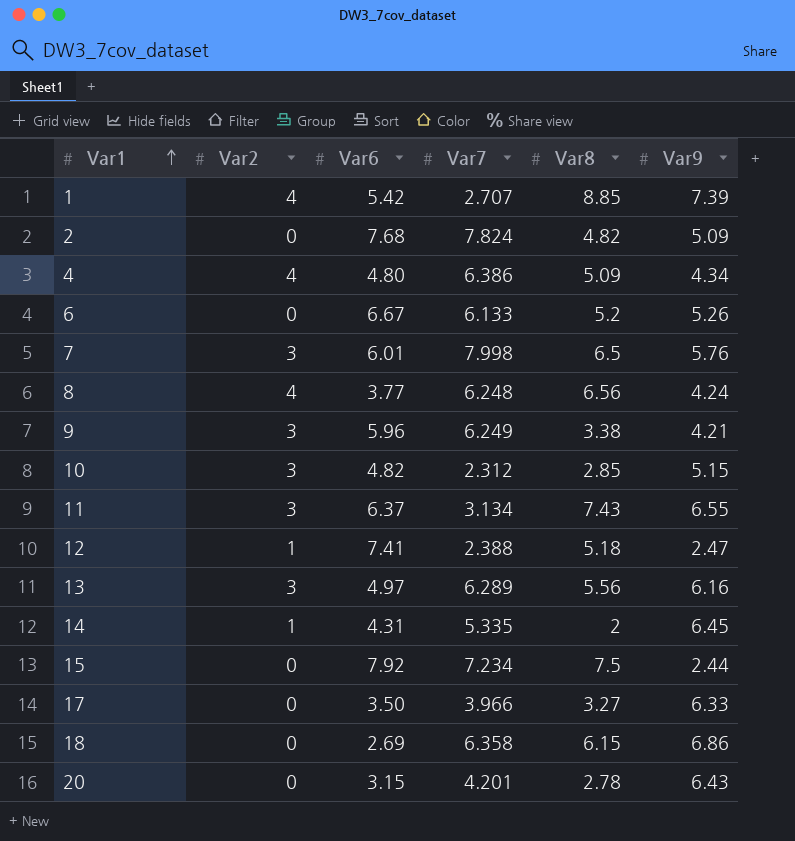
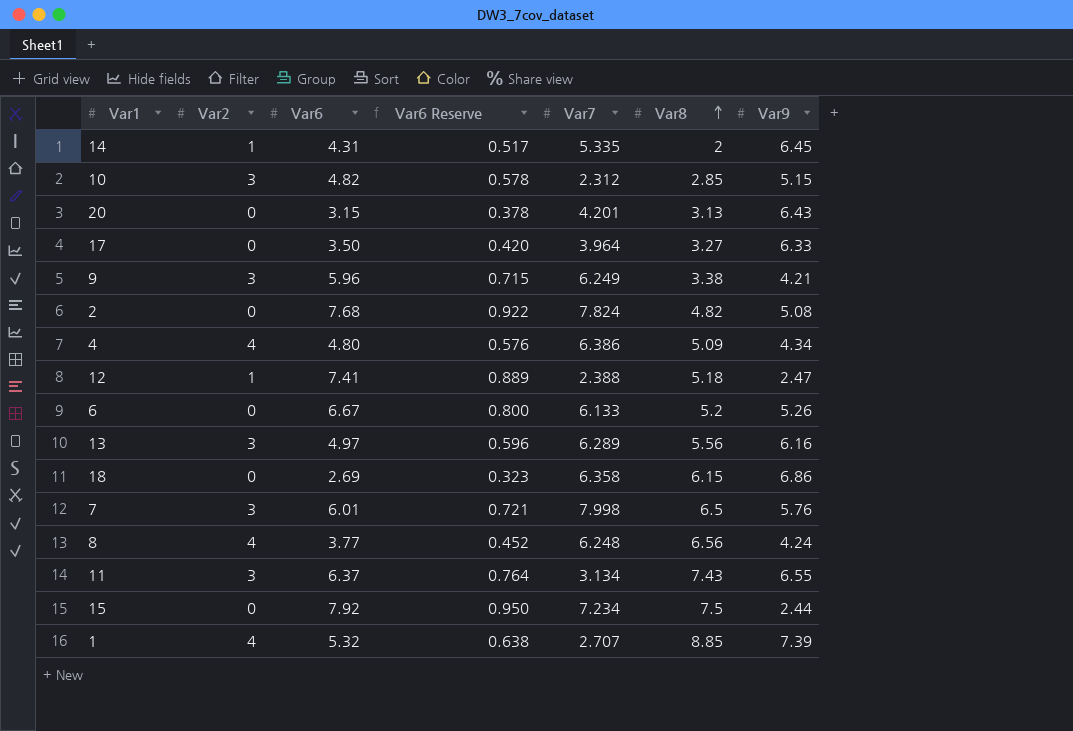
row order: Var1 ascending -> Var8 ascending
column Var6 Reserve | formula: none -> [Var6] * 0.12
20 | Var8: 2.78 -> 3.13
17 | Var7: 3.966 -> 3.964
2 | Var9: 5.09 -> 5.08
1 | Var6: 5.42 -> 5.32

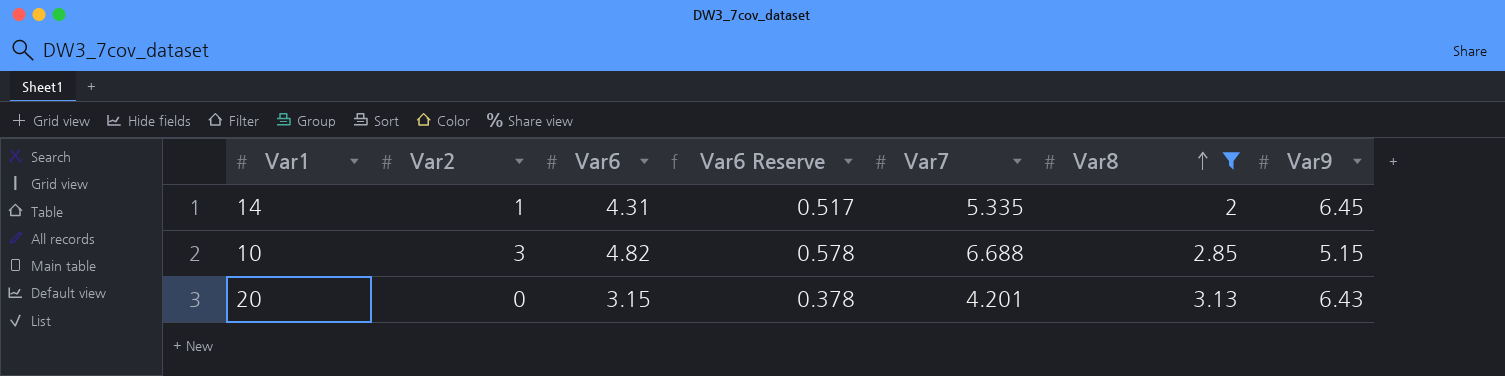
filter: none -> Var8 <= 3.13
10 | Var7: 2.312 -> 6.688

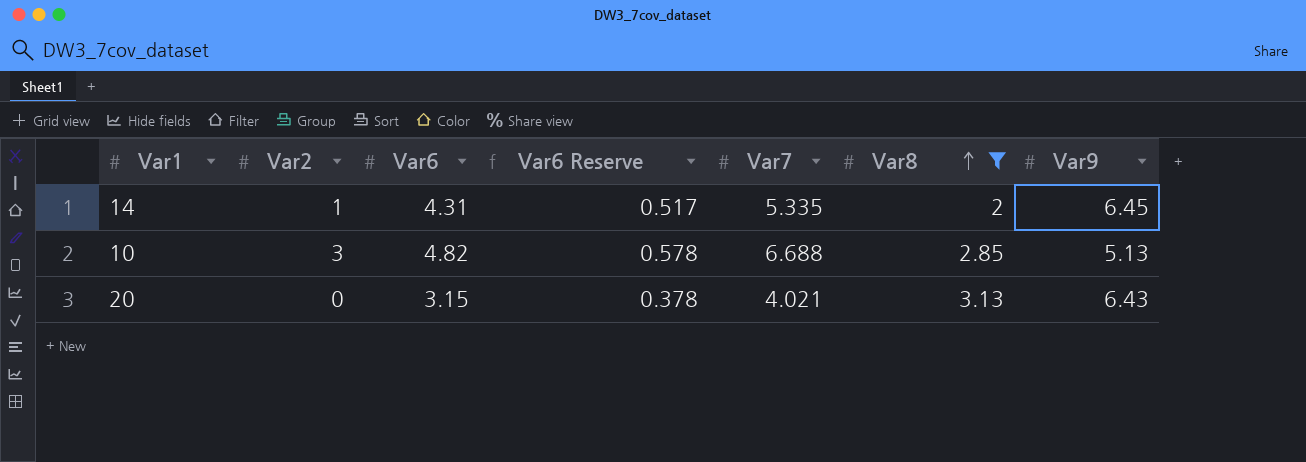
10 | Var9: 5.15 -> 5.13
20 | Var7: 4.201 -> 4.021

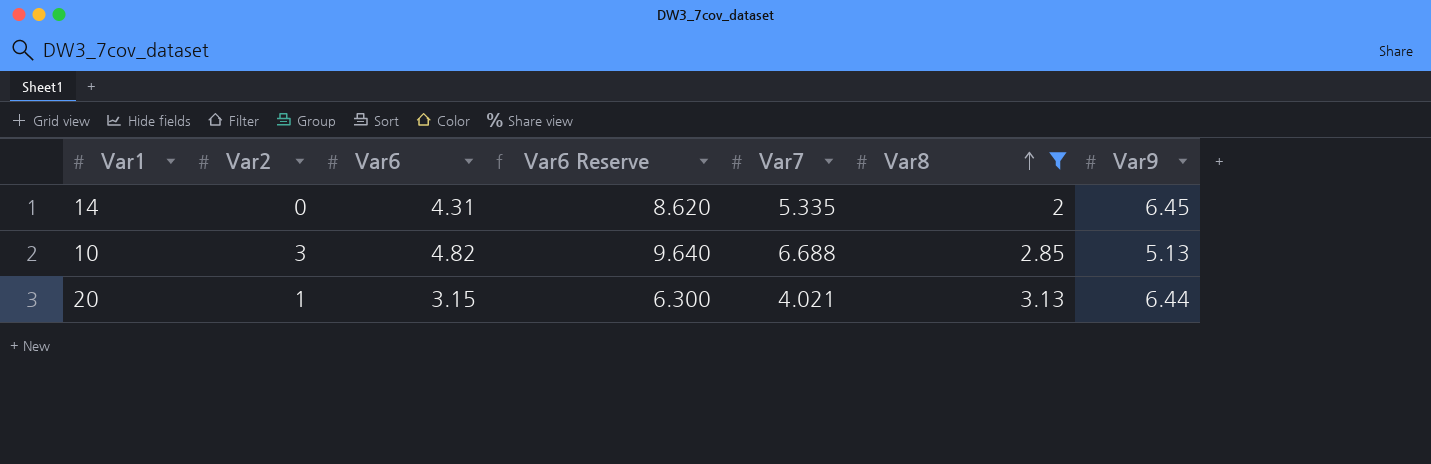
column Var6 Reserve | formula: [Var6] * 0.12 -> [Var6] * 2
14 | Var2: 1 -> 0
20 | Var2: 0 -> 1
20 | Var9: 6.43 -> 6.44

